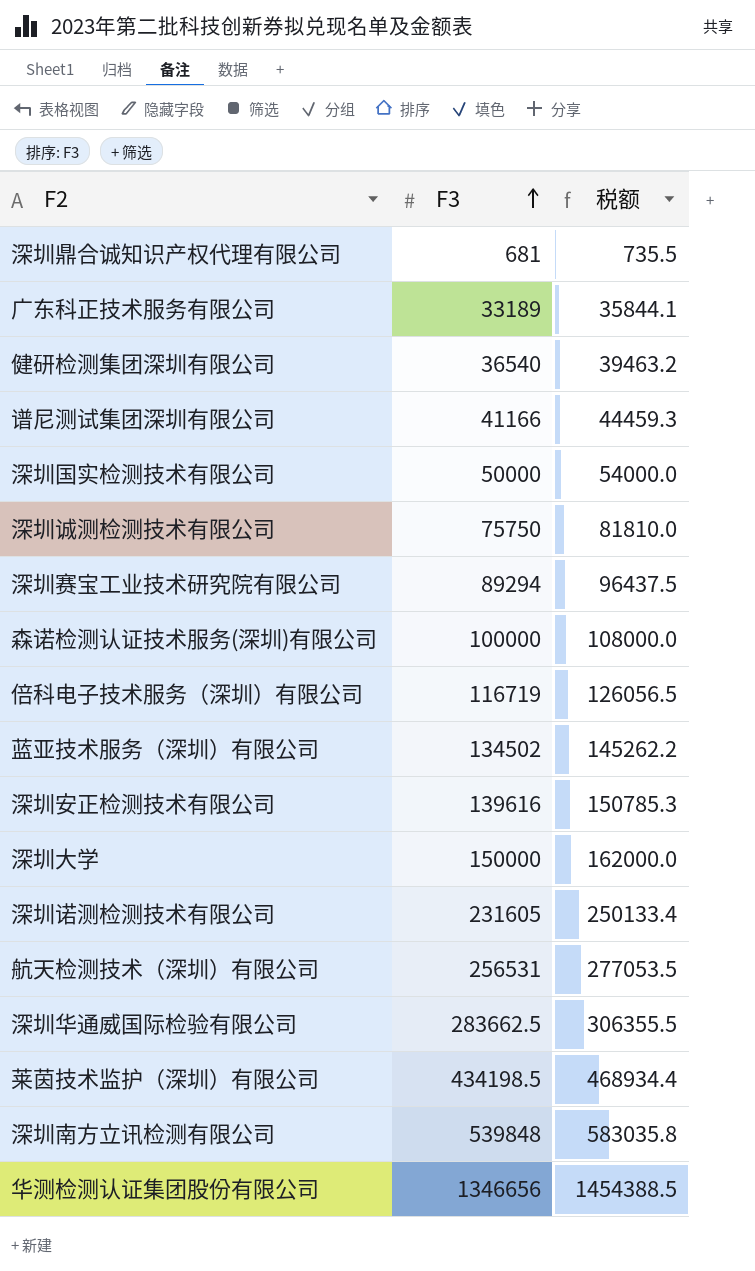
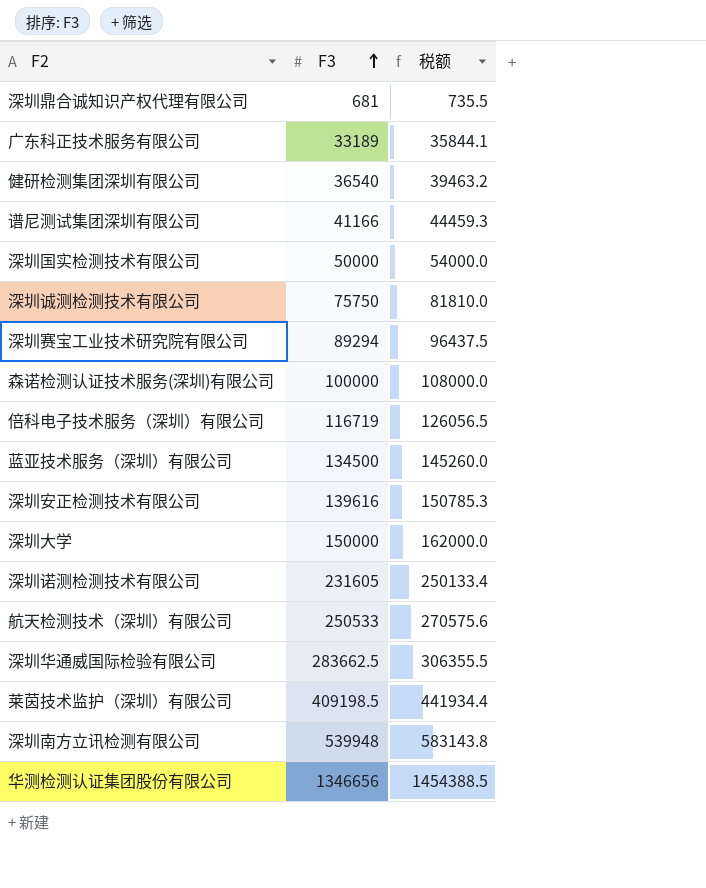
蓝亚技术服务（深圳）有限公司 | F3: 134502 -> 134500
蓝亚技术服务（深圳）有限公司 | 税额: 145262.2 -> 145260.0
航天检测技术（深圳）有限公司 | F3: 256531 -> 250533
航天检测技术（深圳）有限公司 | 税额: 277053.5 -> 270575.6
莱茵技术监护（深圳）有限公司 | F3: 434198.5 -> 409198.5
莱茵技术监护（深圳）有限公司 | 税额: 468934.4 -> 441934.4
深圳南方立讯检测有限公司 | F3: 539848 -> 539948
深圳南方立讯检测有限公司 | 税额: 583035.8 -> 583143.8

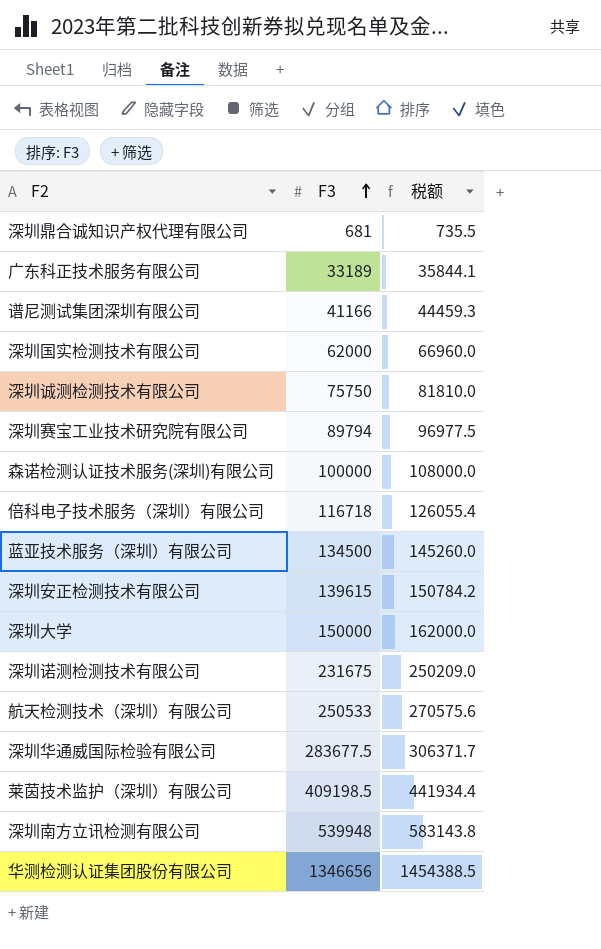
row 健研检测集团深圳有限公司: 36540 | 39463.2 -> none
深圳国实检测技术有限公司 | F3: 50000 -> 62000
深圳国实检测技术有限公司 | 税额: 54000.0 -> 66960.0
深圳赛宝工业技术研究院有限公司 | F3: 89294 -> 89794
深圳赛宝工业技术研究院有限公司 | 税额: 96437.5 -> 96977.5
倍科电子技术服务（深圳）有限公司 | F3: 116719 -> 116718
倍科电子技术服务（深圳）有限公司 | 税额: 126056.5 -> 126055.4
深圳安正检测技术有限公司 | F3: 139616 -> 139615
深圳安正检测技术有限公司 | 税额: 150785.3 -> 150784.2
深圳诺测检测技术有限公司 | F3: 231605 -> 231675
深圳诺测检测技术有限公司 | 税额: 250133.4 -> 250209.0
深圳华通威国际检验有限公司 | F3: 283662.5 -> 283677.5
深圳华通威国际检验有限公司 | 税额: 306355.5 -> 306371.7

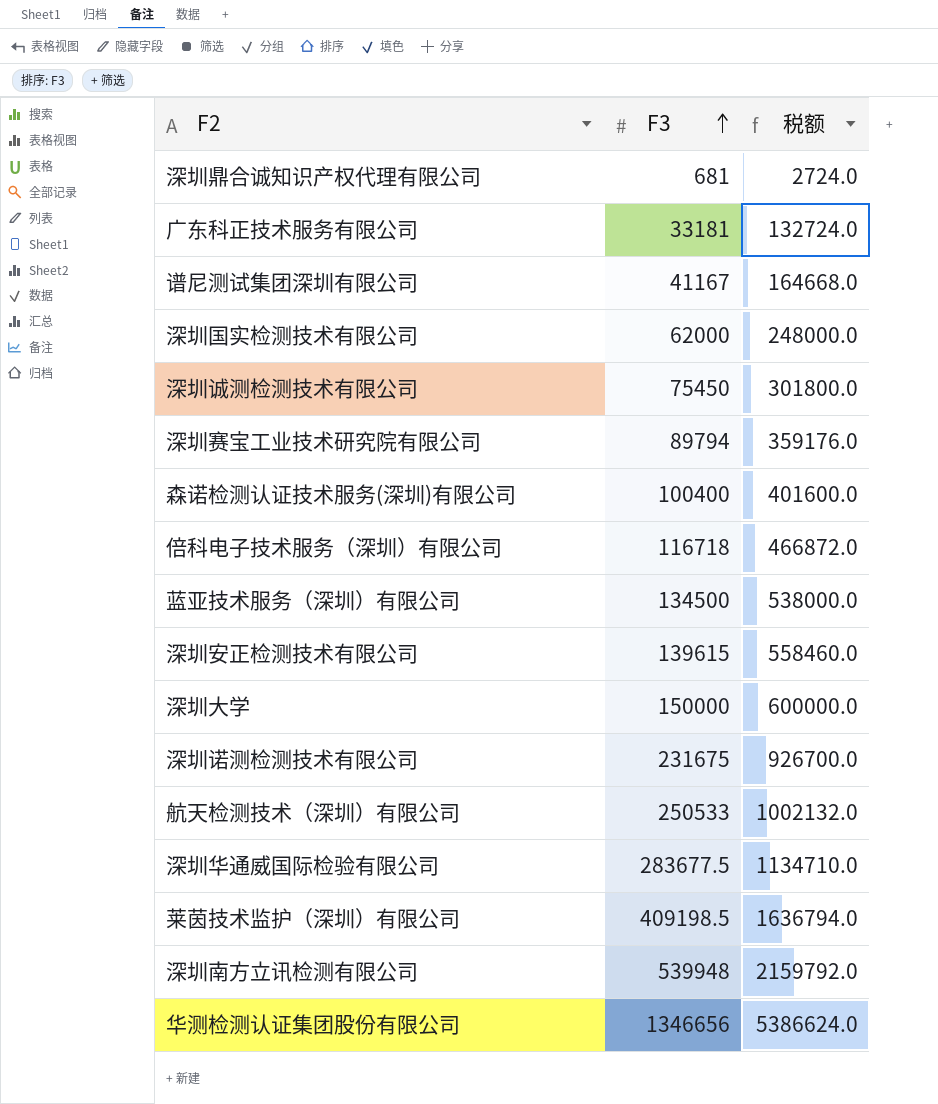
column 税额 | formula: [F3] * 1.08 -> [F3] * 4
广东科正技术服务有限公司 | F3: 33189 -> 33181
谱尼测试集团深圳有限公司 | F3: 41166 -> 41167
深圳诚测检测技术有限公司 | F3: 75750 -> 75450
森诺检测认证技术服务(深圳)有限公司 | F3: 100000 -> 100400

